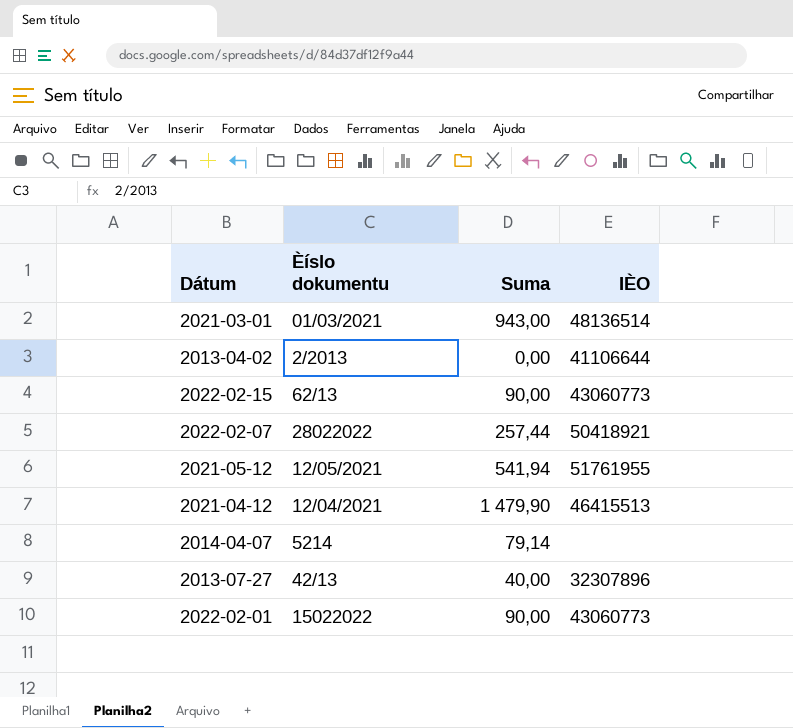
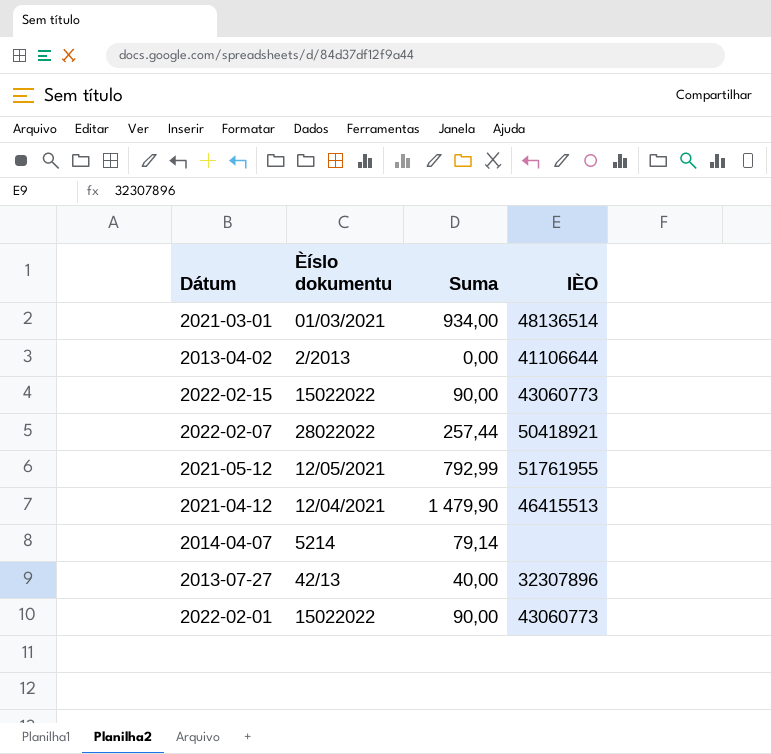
2021-03-01 | Suma: 943,00 -> 934,00
2022-02-15 | Èíslo dokumentu: 62/13 -> 15022022
2021-05-12 | Suma: 541,94 -> 792,99

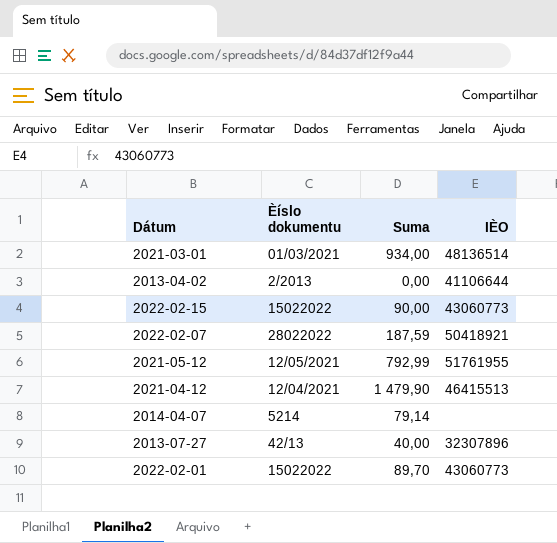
2022-02-07 | Suma: 257,44 -> 187,59
2022-02-01 | Suma: 90,00 -> 89,70

